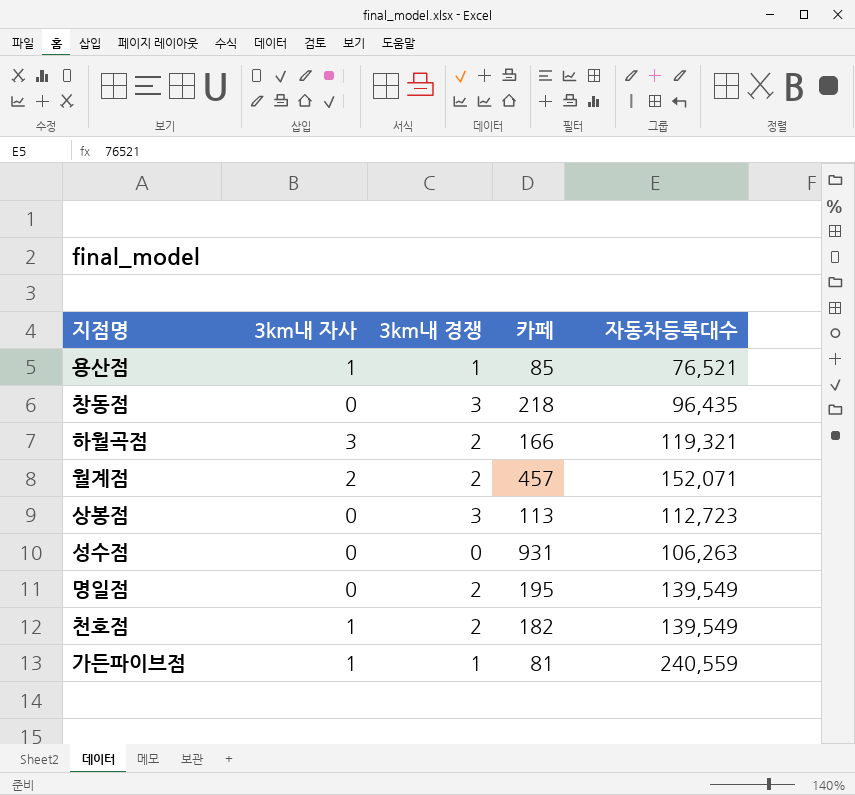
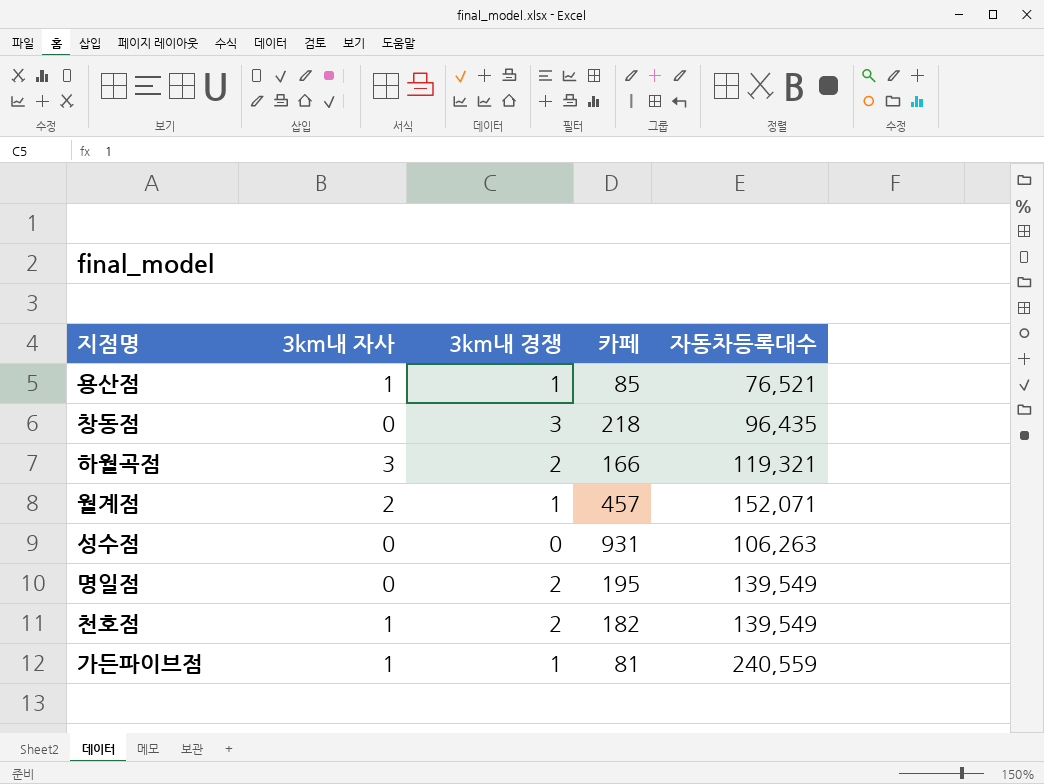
row 상봉점: 0 | 3 | 113 | 112,723 -> none
월계점 | 3km내 경쟁: 2 -> 1

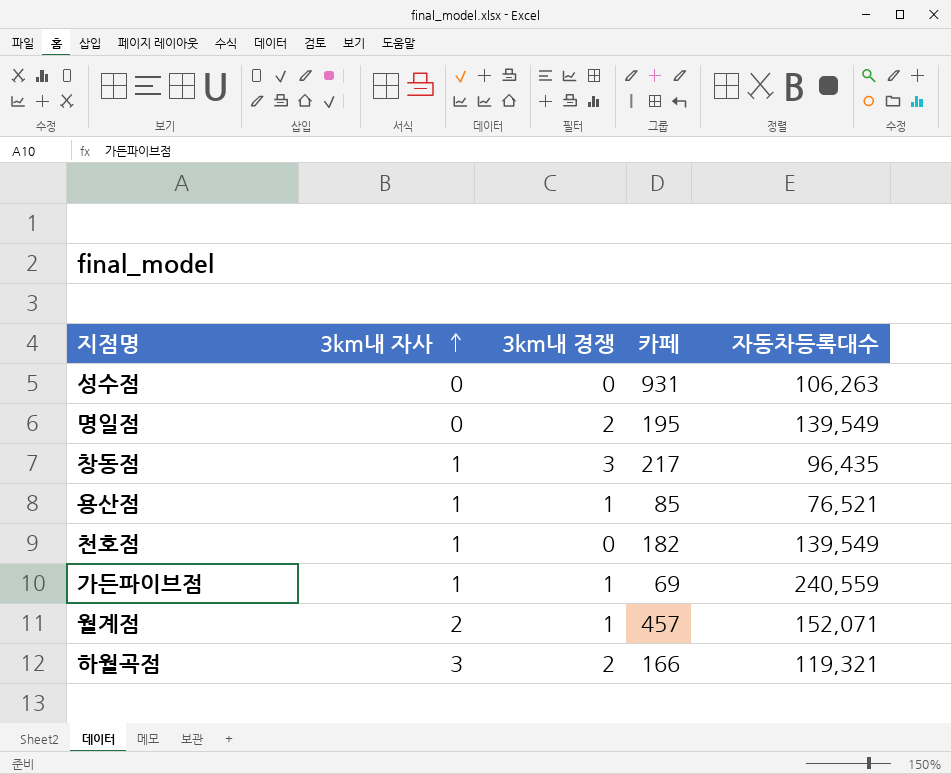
row order: none -> 3km내 자사 ascending
창동점 | 3km내 자사: 0 -> 1
창동점 | 카페: 218 -> 217
천호점 | 3km내 경쟁: 2 -> 0
가든파이브점 | 카페: 81 -> 69

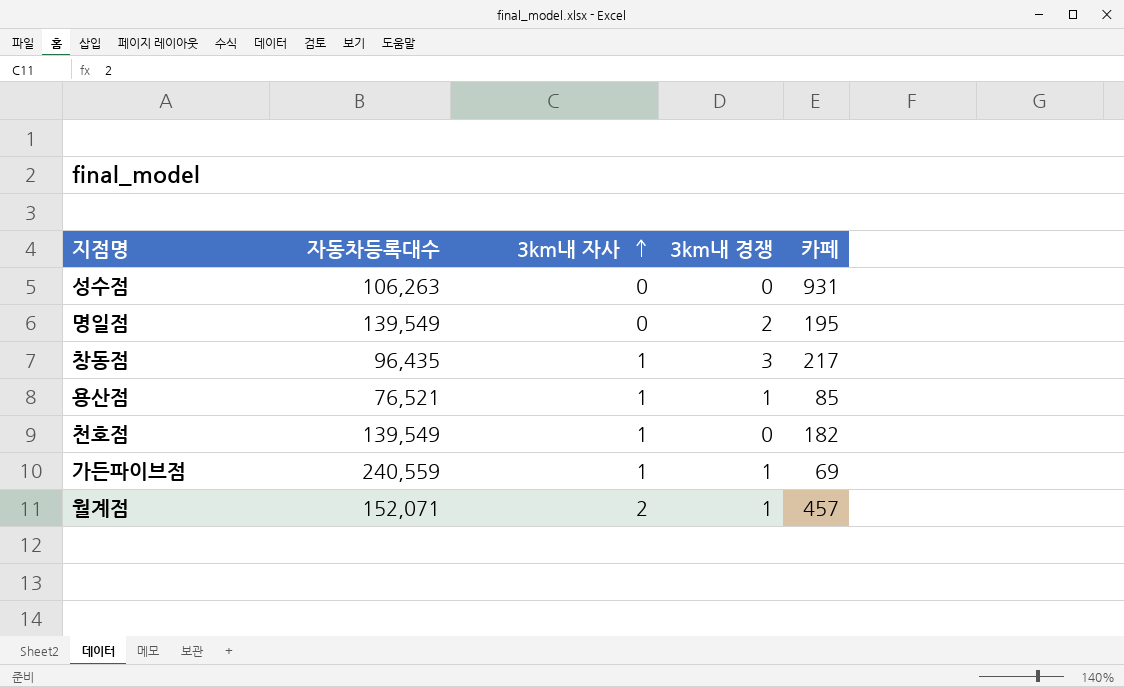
column 자동차등록대수 | position: 5 -> 2
row 하월곡점: 3 | 2 | 166 | 119,321 -> none

